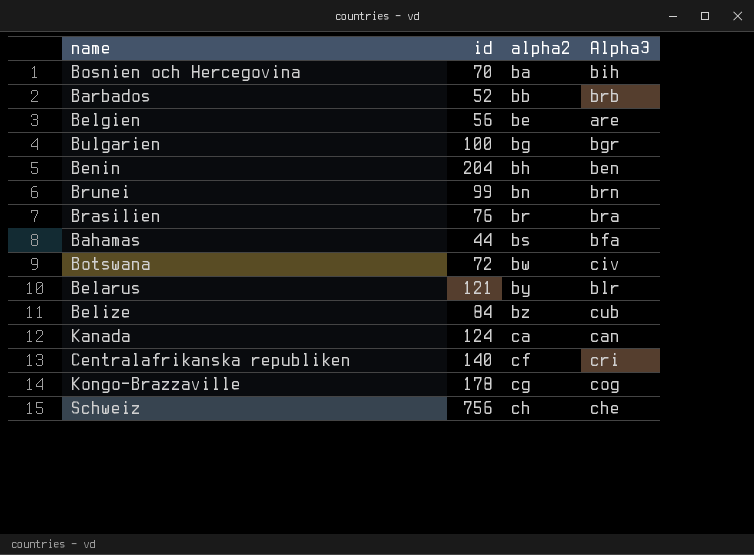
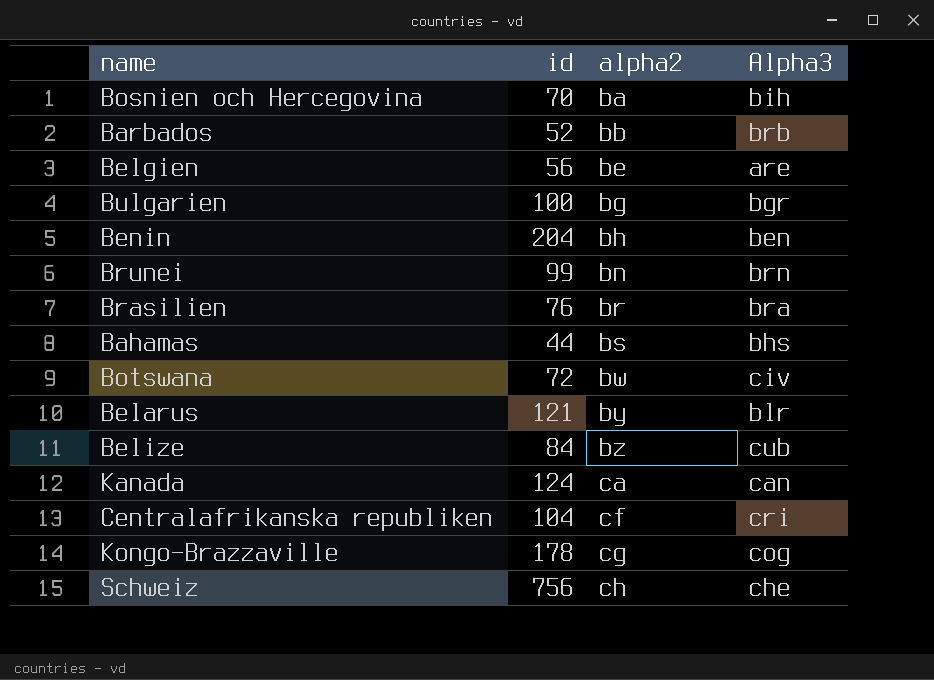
Bahamas | Alpha3: bfa -> bhs
Centralafrikanska republiken | id: 140 -> 104

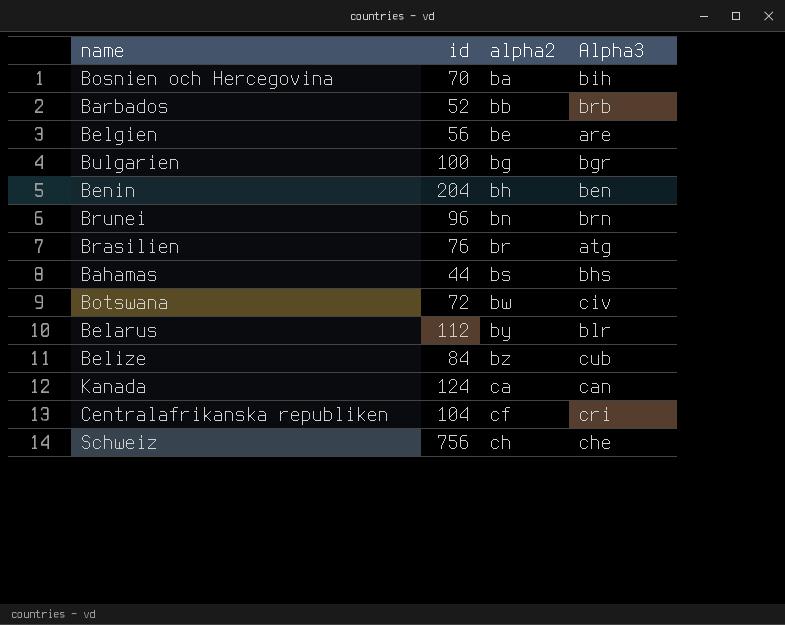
row Kongo-Brazzaville: 178 | cg | cog -> none
Brunei | id: 99 -> 96
Brasilien | Alpha3: bra -> atg
Belarus | id: 121 -> 112

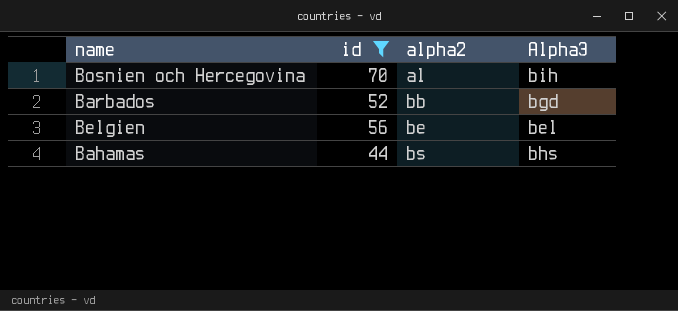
filter: none -> id <= 70
Bosnien och Hercegovina | alpha2: ba -> al
Barbados | Alpha3: brb -> bgd
Belgien | Alpha3: are -> bel

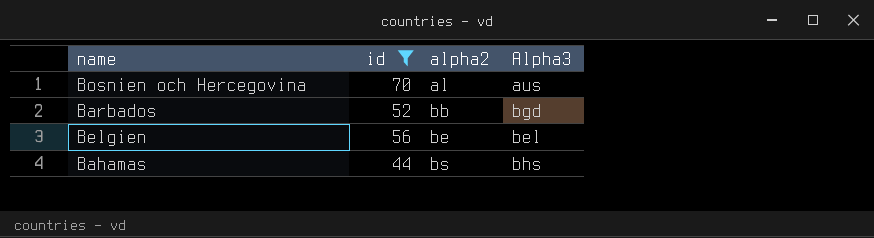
Bosnien och Hercegovina | Alpha3: bih -> aus

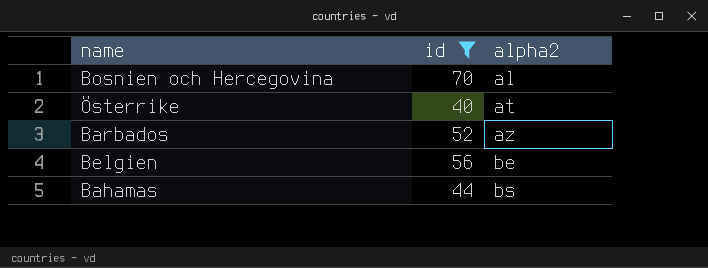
column Alpha3 | position: 4 -> none
row Österrike: none -> 40 | at
Barbados | alpha2: bb -> az

